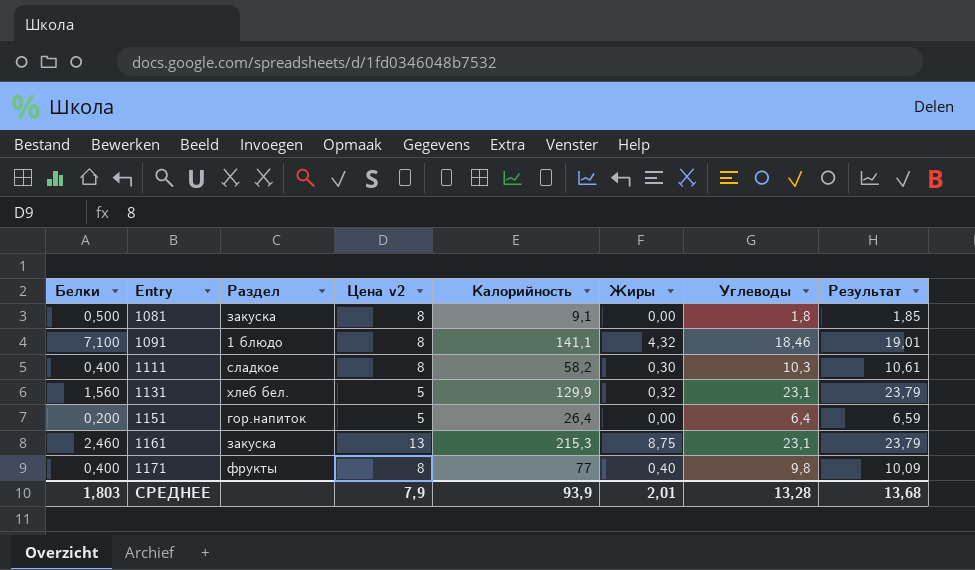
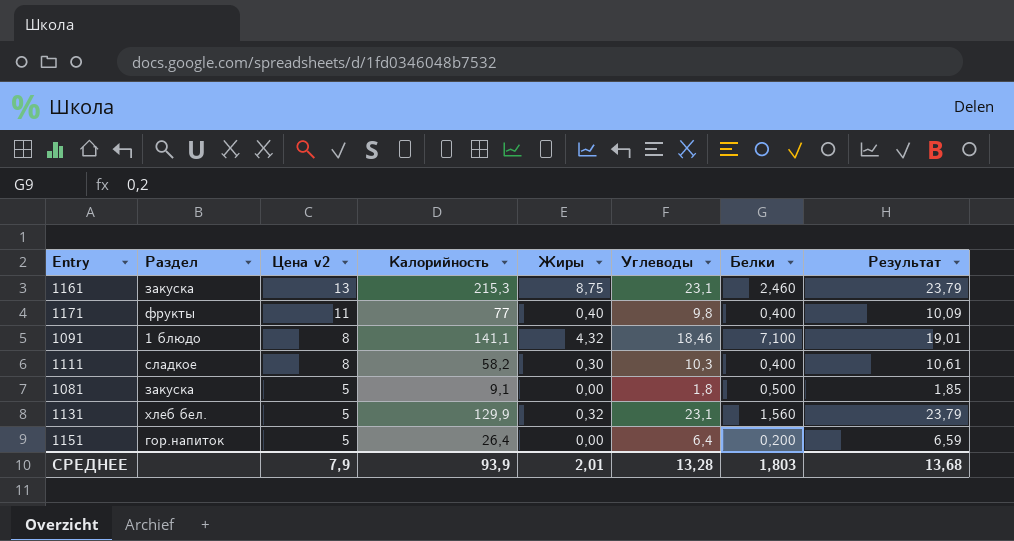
row order: Entry ascending -> Цена v2 descending
column Белки | position: 1 -> 7
1171 | Цена v2: 8 -> 11
1081 | Цена v2: 8 -> 5

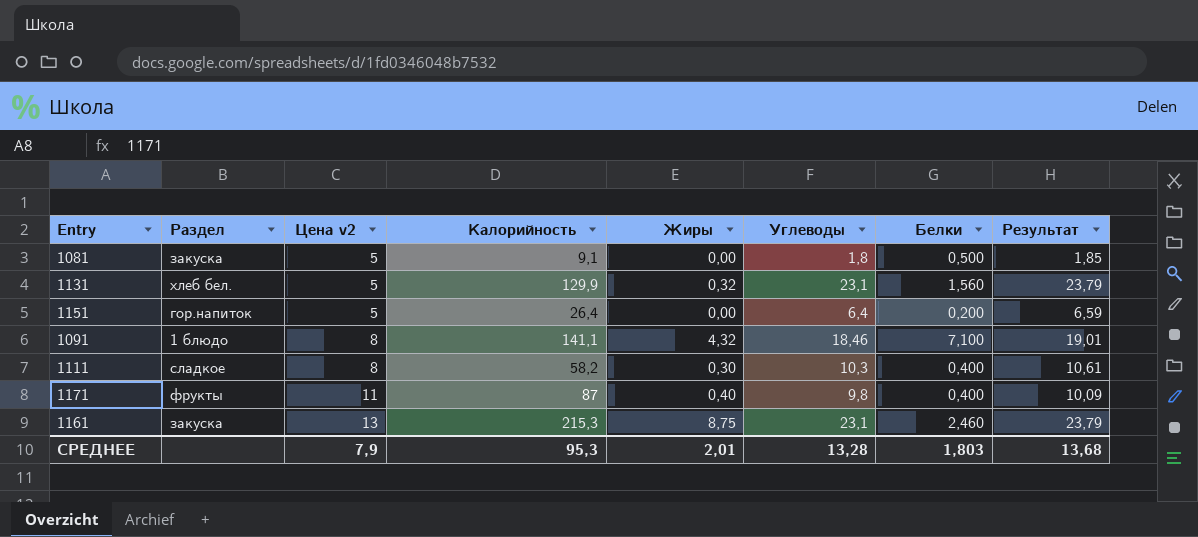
row order: Цена v2 descending -> Цена v2 ascending
1171 | Калорийность: 77 -> 87
СРЕДНЕЕ | Калорийность: 93,9 -> 95,3

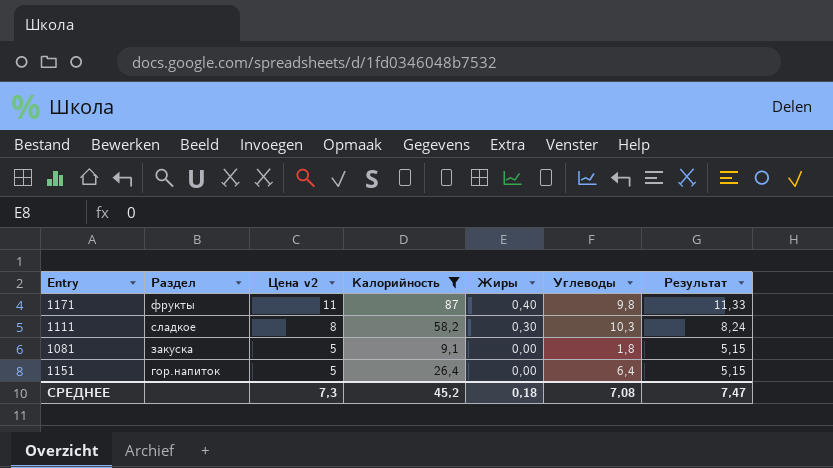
filter: none -> Калорийность <= 87
row order: Цена v2 ascending -> Раздел descending
column Белки | position: 7 -> none
column Результат | formula: [Углеводы] * 1,03 -> [Цена v2] * 1,03
СРЕДНЕЕ | Цена v2: 7,9 -> 7,3
СРЕДНЕЕ | Калорийность: 95,3 -> 45,2
СРЕДНЕЕ | Жиры: 2,01 -> 0,18
СРЕДНЕЕ | Углеводы: 13,28 -> 7,08
СРЕДНЕЕ | Результат: 13,68 -> 7,47

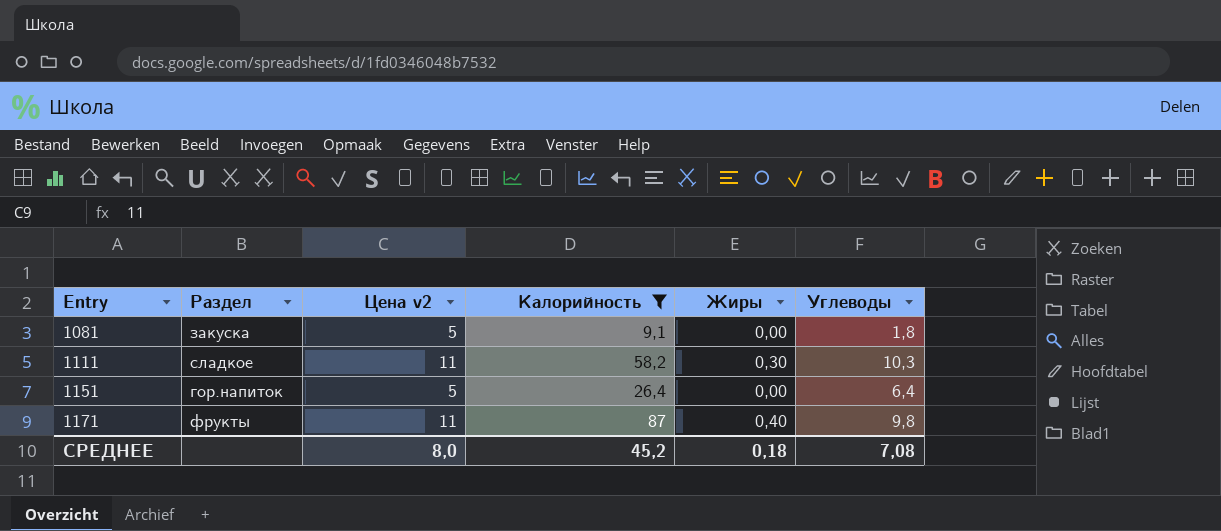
row order: Раздел descending -> Entry ascending
column Результат | formula: [Цена v2] * 1,03 -> none
1111 | Цена v2: 8 -> 11
СРЕДНЕЕ | Цена v2: 7,3 -> 8,0

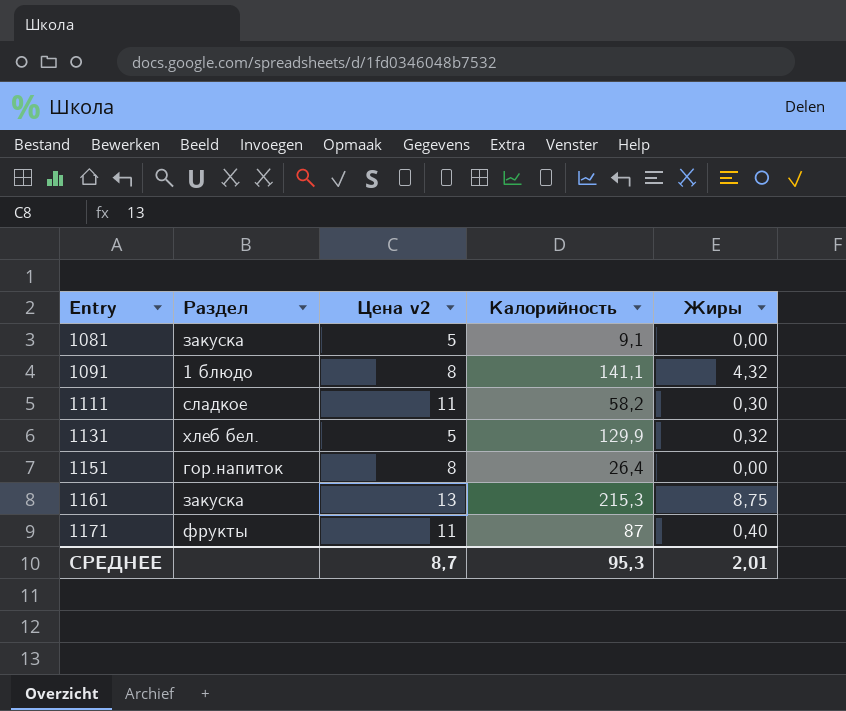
filter: Калорийность <= 87 -> none
column Углеводы | position: 6 -> none
1151 | Цена v2: 5 -> 8
СРЕДНЕЕ | Цена v2: 8,0 -> 8,7
СРЕДНЕЕ | Калорийность: 45,2 -> 95,3
СРЕДНЕЕ | Жиры: 0,18 -> 2,01

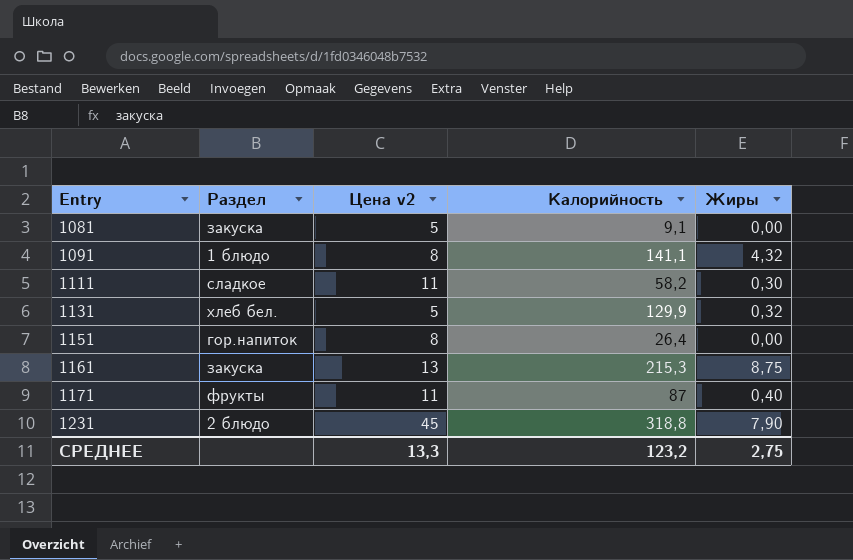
row 1231: none -> 2 блюдо | 45 | 318,8 | 7,90
СРЕДНЕЕ | Цена v2: 8,7 -> 13,3
СРЕДНЕЕ | Калорийность: 95,3 -> 123,2
СРЕДНЕЕ | Жиры: 2,01 -> 2,75

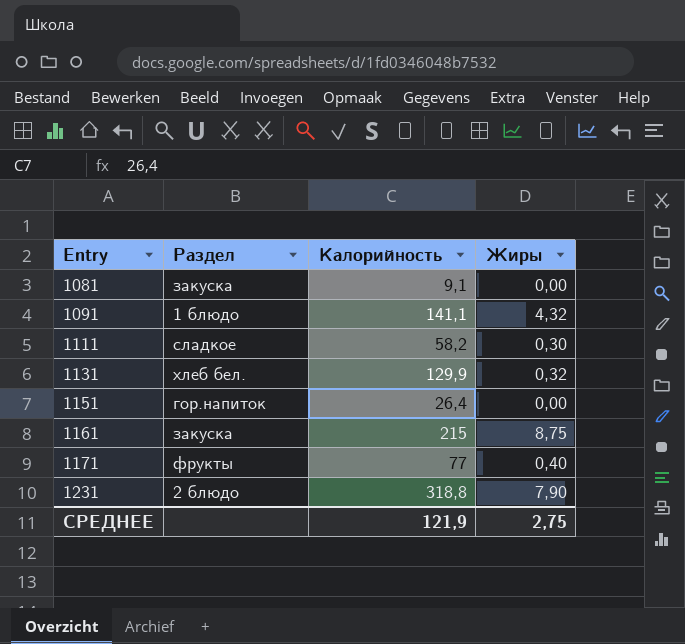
column Цена v2 | position: 3 -> none
1161 | Калорийность: 215,3 -> 215
1171 | Калорийность: 87 -> 77
СРЕДНЕЕ | Калорийность: 123,2 -> 121,9

